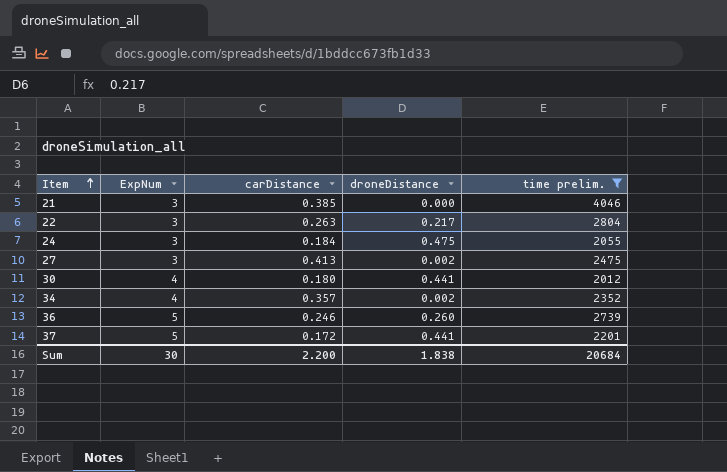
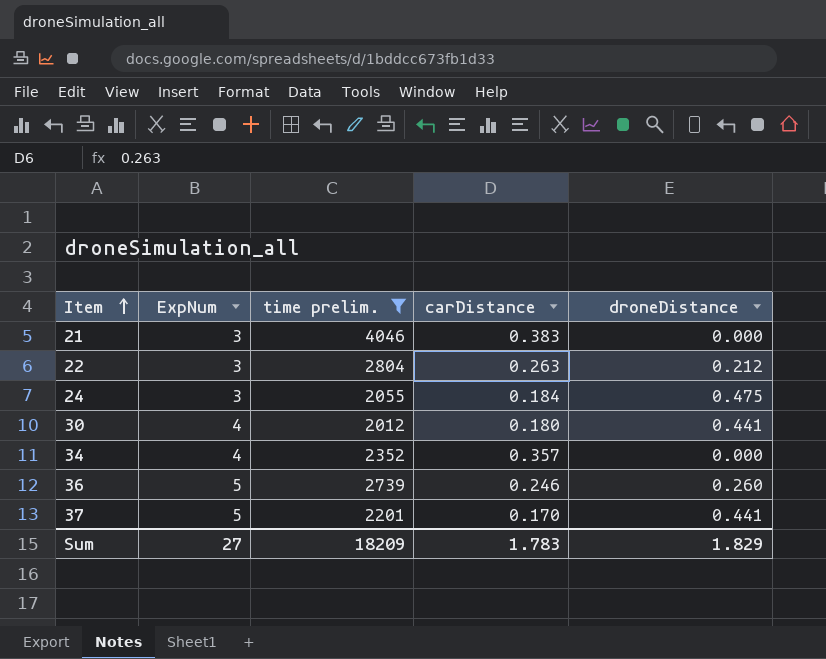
column time prelim. | position: 5 -> 3
row 27: 3 | 0.413 | 0.002 | 2475 -> none
21 | carDistance: 0.385 -> 0.383
22 | droneDistance: 0.217 -> 0.212
34 | droneDistance: 0.002 -> 0.000
37 | carDistance: 0.172 -> 0.170
Sum | ExpNum: 30 -> 27
Sum | time prelim.: 20684 -> 18209
Sum | carDistance: 2.200 -> 1.783
Sum | droneDistance: 1.838 -> 1.829

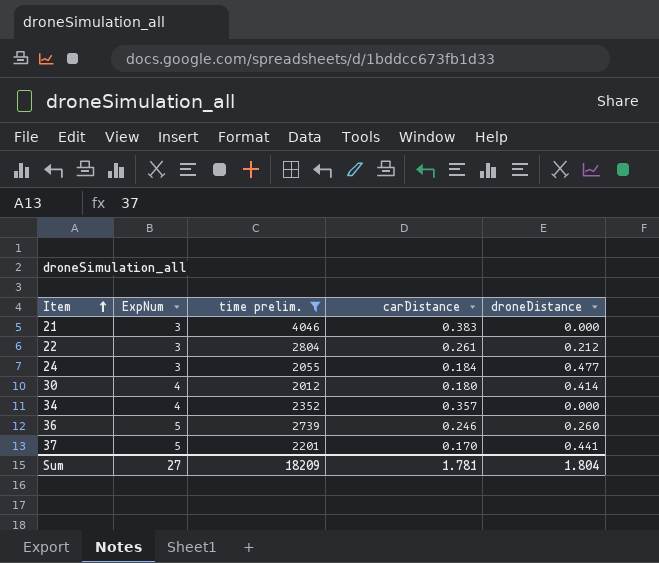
22 | carDistance: 0.263 -> 0.261
24 | droneDistance: 0.475 -> 0.477
30 | droneDistance: 0.441 -> 0.414
Sum | carDistance: 1.783 -> 1.781
Sum | droneDistance: 1.829 -> 1.804

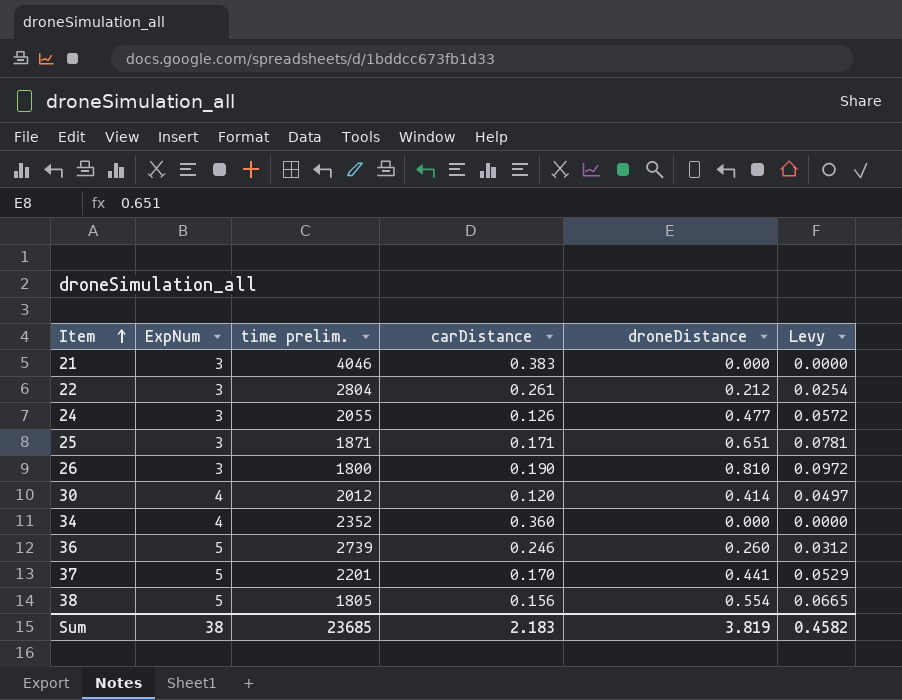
filter: time prelim. >= 2012 -> none
column Levy | formula: none -> [droneDistance] * 0.12
24 | carDistance: 0.184 -> 0.126
30 | carDistance: 0.180 -> 0.120
34 | carDistance: 0.357 -> 0.360
Sum | ExpNum: 27 -> 38
Sum | time prelim.: 18209 -> 23685
Sum | carDistance: 1.781 -> 2.183
Sum | droneDistance: 1.804 -> 3.819

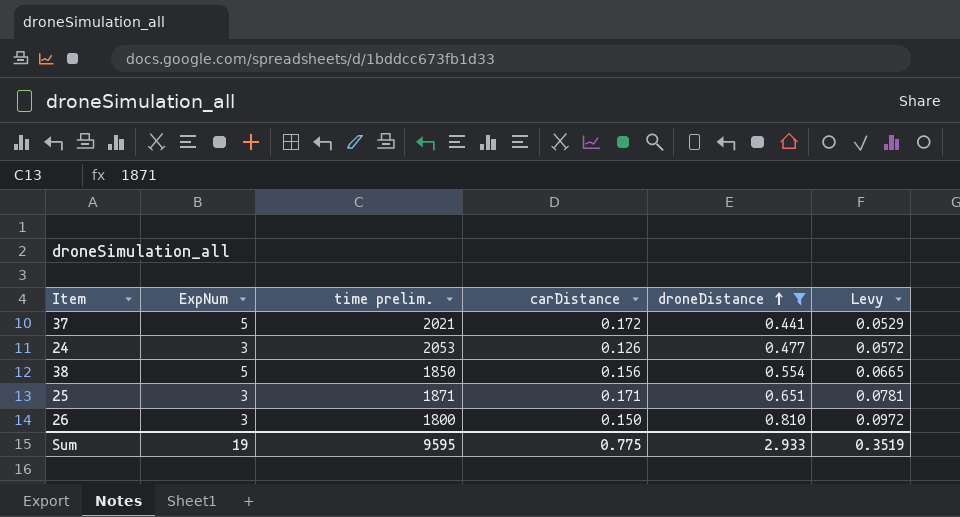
filter: none -> droneDistance >= 0.441
row order: Item ascending -> droneDistance ascending
37 | time prelim.: 2201 -> 2021
37 | carDistance: 0.170 -> 0.172
24 | time prelim.: 2055 -> 2053
38 | time prelim.: 1805 -> 1850
26 | carDistance: 0.190 -> 0.150
Sum | ExpNum: 38 -> 19
Sum | time prelim.: 23685 -> 9595
Sum | carDistance: 2.183 -> 0.775
Sum | droneDistance: 3.819 -> 2.933
Sum | Levy: 0.4582 -> 0.3519

